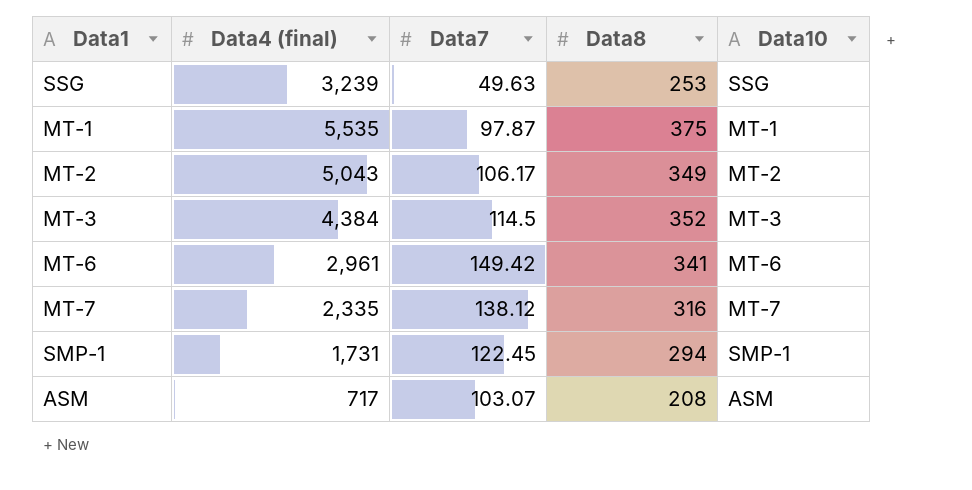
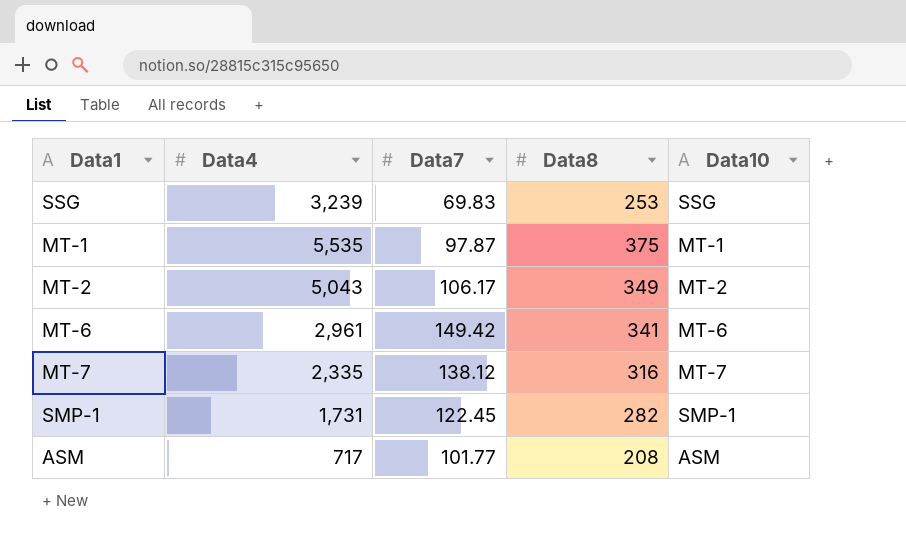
column name: Data4 (final) -> Data4
row MT-3: 4,384 | 114.5 | 352 | MT-3 -> none
SSG | Data7: 49.63 -> 69.83
SMP-1 | Data8: 294 -> 282
ASM | Data7: 103.07 -> 101.77

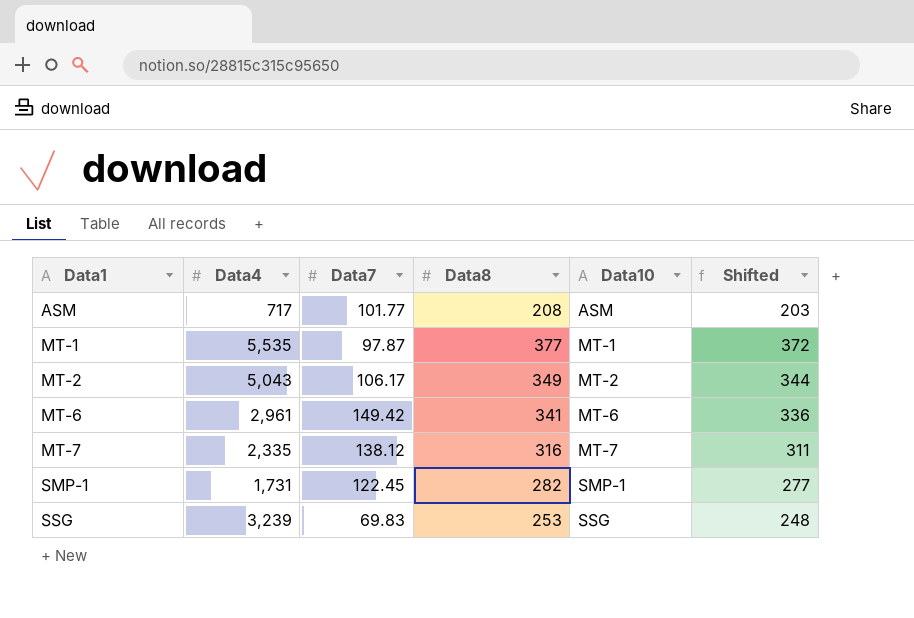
row order: none -> Data1 ascending
column Shifted | formula: none -> [Data8] - 5
MT-1 | Data8: 375 -> 377

